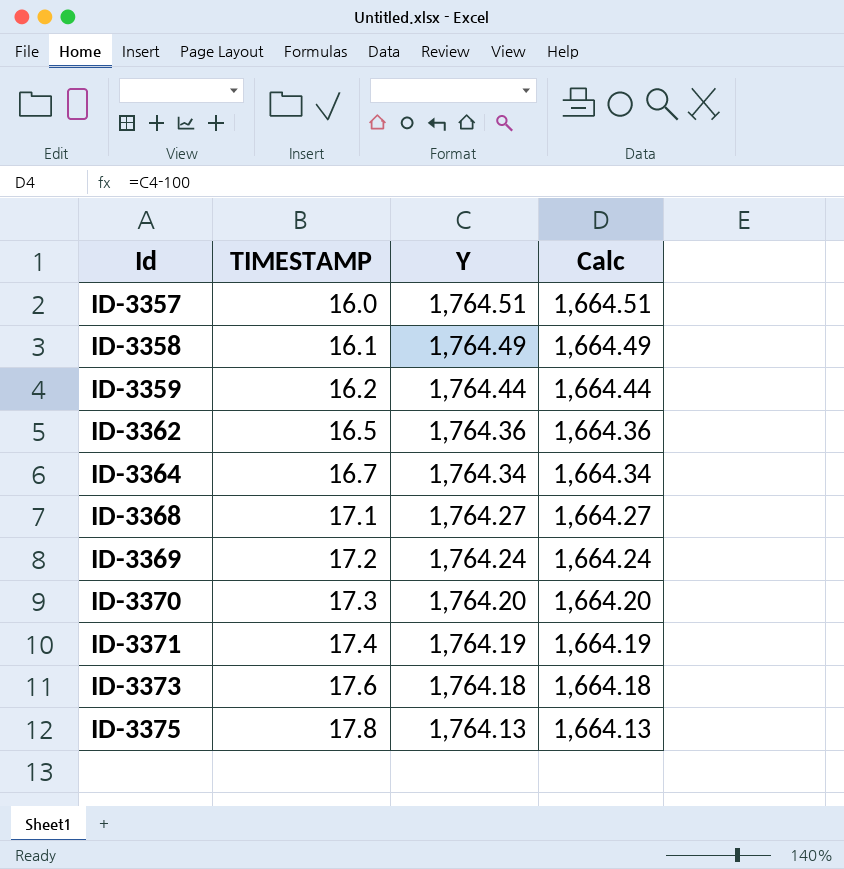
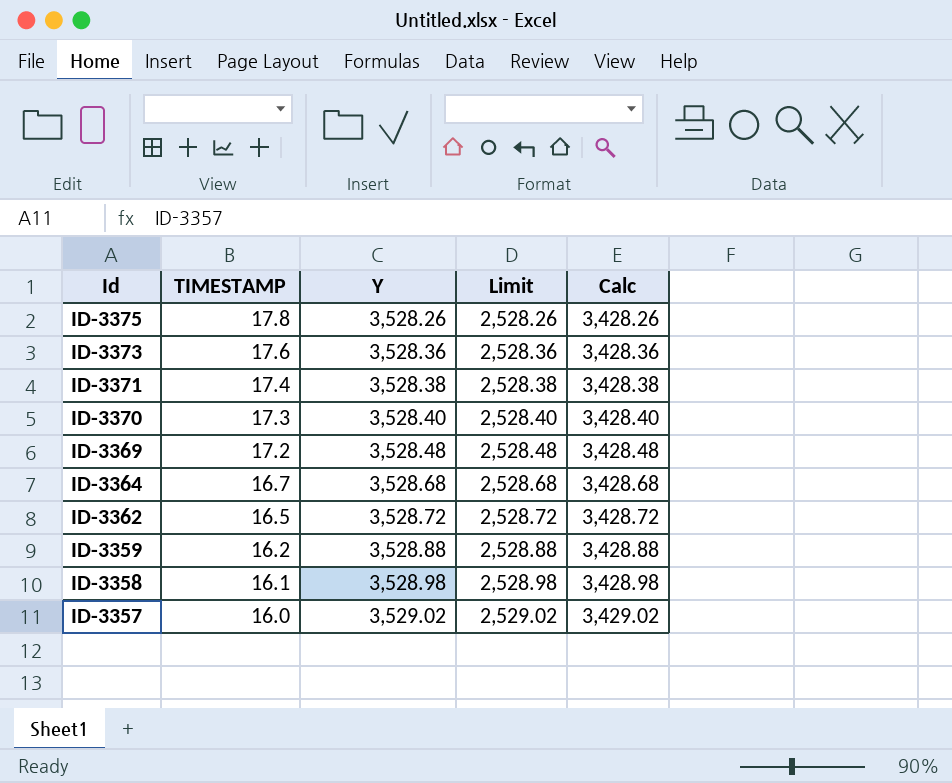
row order: Id ascending -> Id descending
column Limit | formula: none -> [Y] - 1000
row ID-3368: 17.1 | 1,764.27 | 1,664.27 -> none
ID-3375 | Y: 1,764.13 -> 3,528.26
ID-3375 | Calc: 1,664.13 -> 3,428.26
ID-3373 | Y: 1,764.18 -> 3,528.36
ID-3373 | Calc: 1,664.18 -> 3,428.36
ID-3371 | Y: 1,764.19 -> 3,528.38
ID-3371 | Calc: 1,664.19 -> 3,428.38
ID-3370 | Y: 1,764.20 -> 3,528.40
ID-3370 | Calc: 1,664.20 -> 3,428.40
ID-3369 | Y: 1,764.24 -> 3,528.48
ID-3369 | Calc: 1,664.24 -> 3,428.48
ID-3364 | Y: 1,764.34 -> 3,528.68
ID-3364 | Calc: 1,664.34 -> 3,428.68
ID-3362 | Y: 1,764.36 -> 3,528.72
ID-3362 | Calc: 1,664.36 -> 3,428.72
ID-3359 | Y: 1,764.44 -> 3,528.88
ID-3359 | Calc: 1,664.44 -> 3,428.88
ID-3358 | Y: 1,764.49 -> 3,528.98
ID-3358 | Calc: 1,664.49 -> 3,428.98
ID-3357 | Y: 1,764.51 -> 3,529.02
ID-3357 | Calc: 1,664.51 -> 3,429.02

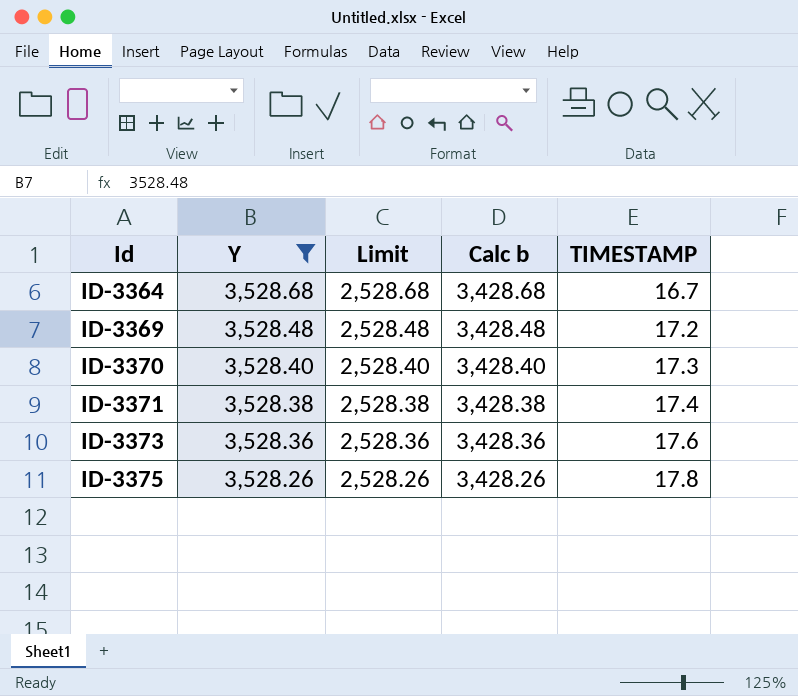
filter: none -> Y <= 3,528.68
row order: Id descending -> Id ascending
column name: Calc -> Calc b
column TIMESTAMP | position: 2 -> 5

